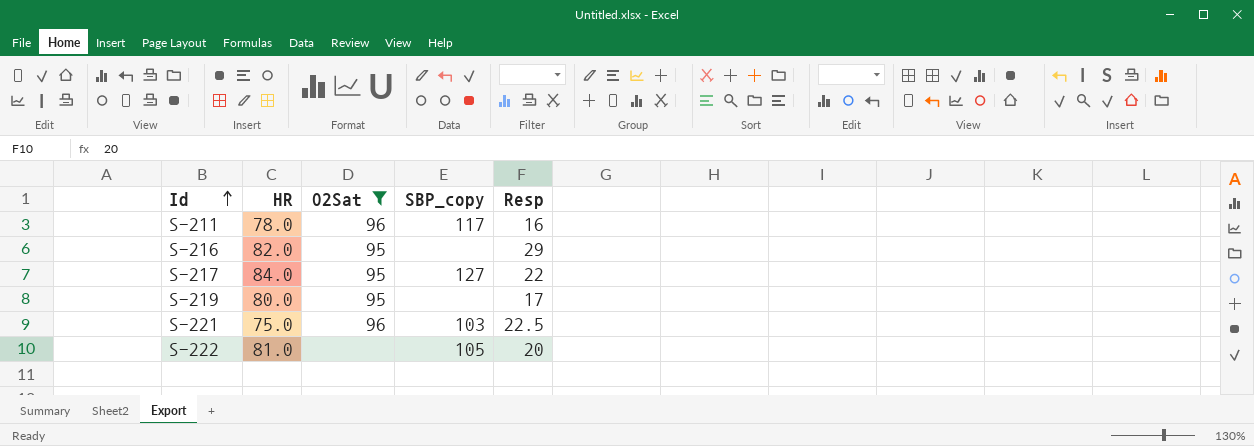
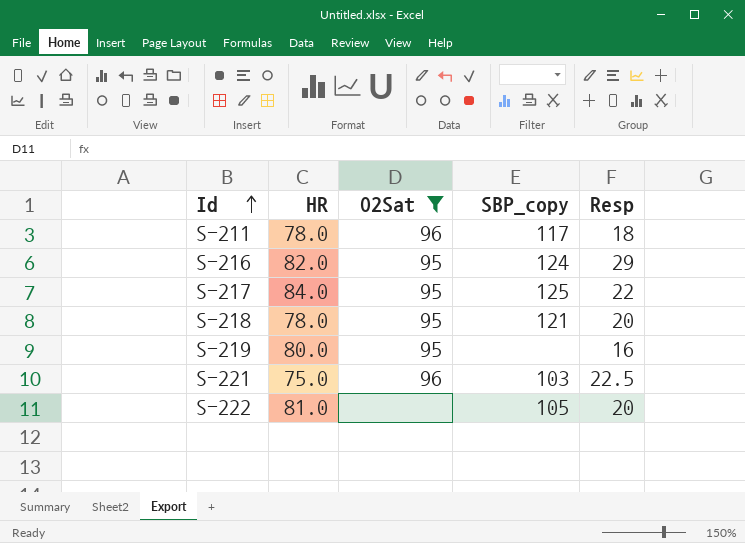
S-211 | Resp: 16 -> 18
S-216 | SBP_copy: none -> 124
S-217 | SBP_copy: 127 -> 125
row S-218: none -> 78.0 | 95 | 121 | 20
S-219 | Resp: 17 -> 16

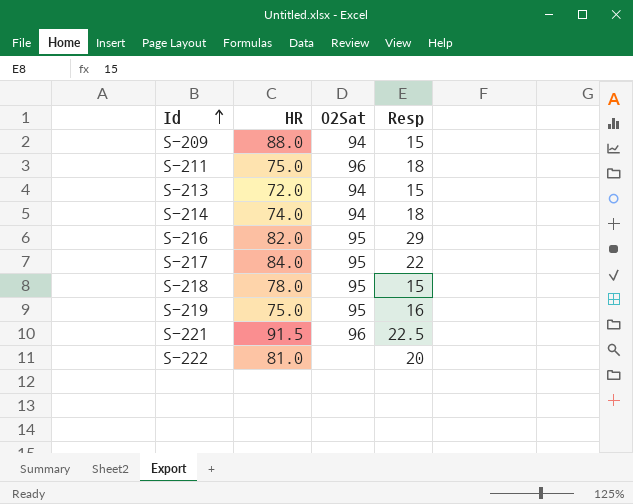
filter: O2Sat != 94 -> none
column SBP_copy | position: 4 -> none
S-211 | HR: 78.0 -> 75.0
S-218 | Resp: 20 -> 15
S-219 | HR: 80.0 -> 75.0
S-221 | HR: 75.0 -> 91.5

